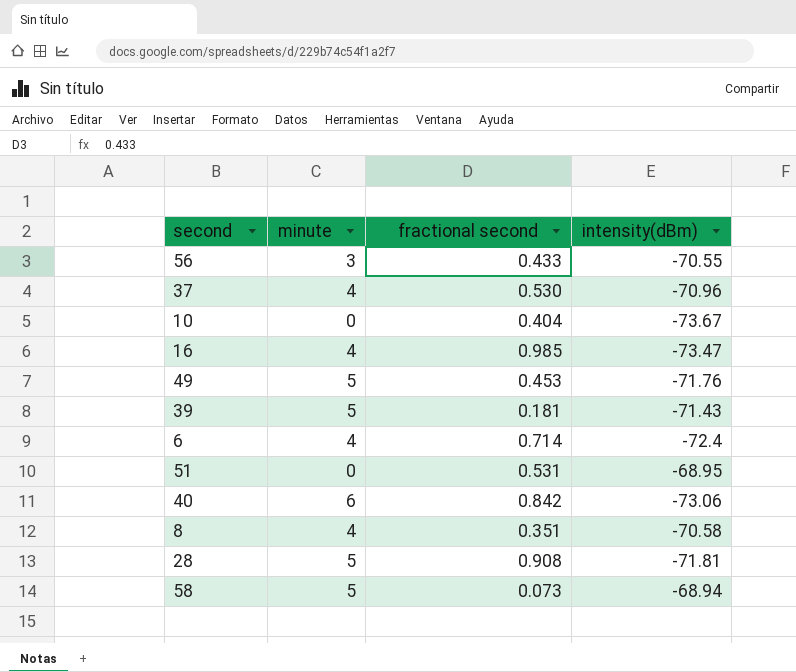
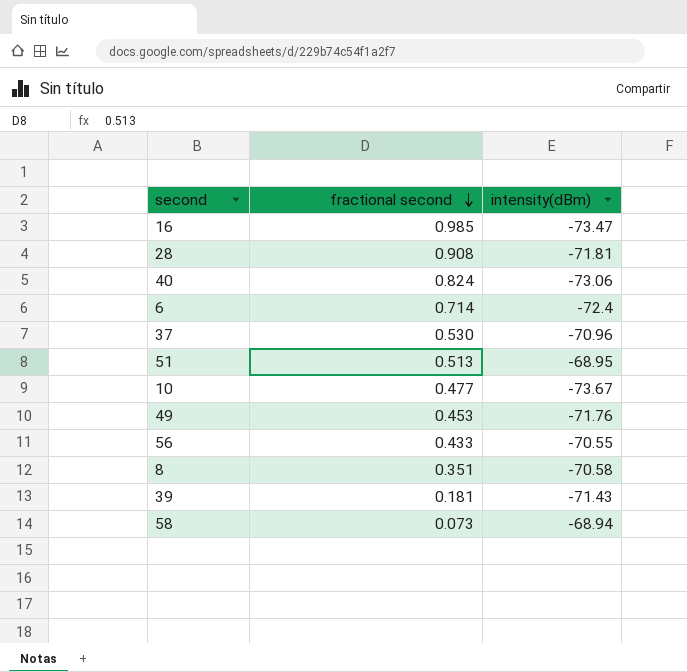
row order: none -> fractional second descending
column minute | position: 2 -> none
40 | fractional second: 0.842 -> 0.824
51 | fractional second: 0.531 -> 0.513
10 | fractional second: 0.404 -> 0.477

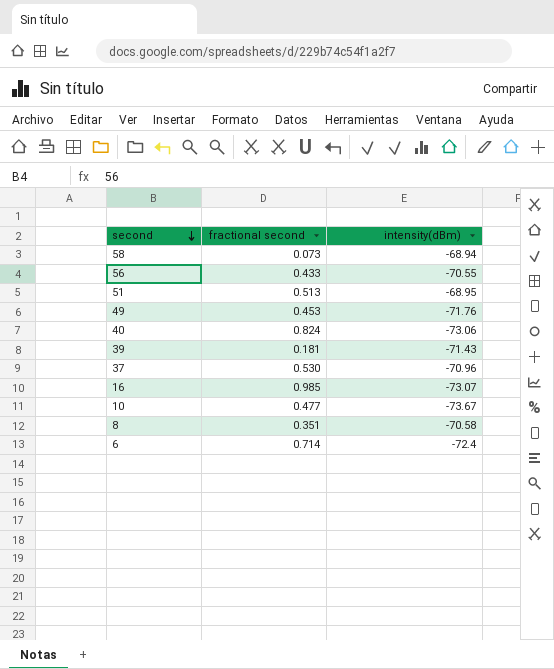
row order: fractional second descending -> second descending
row 28: 0.908 | -71.81 -> none
16 | intensity(dBm): -73.47 -> -73.07

